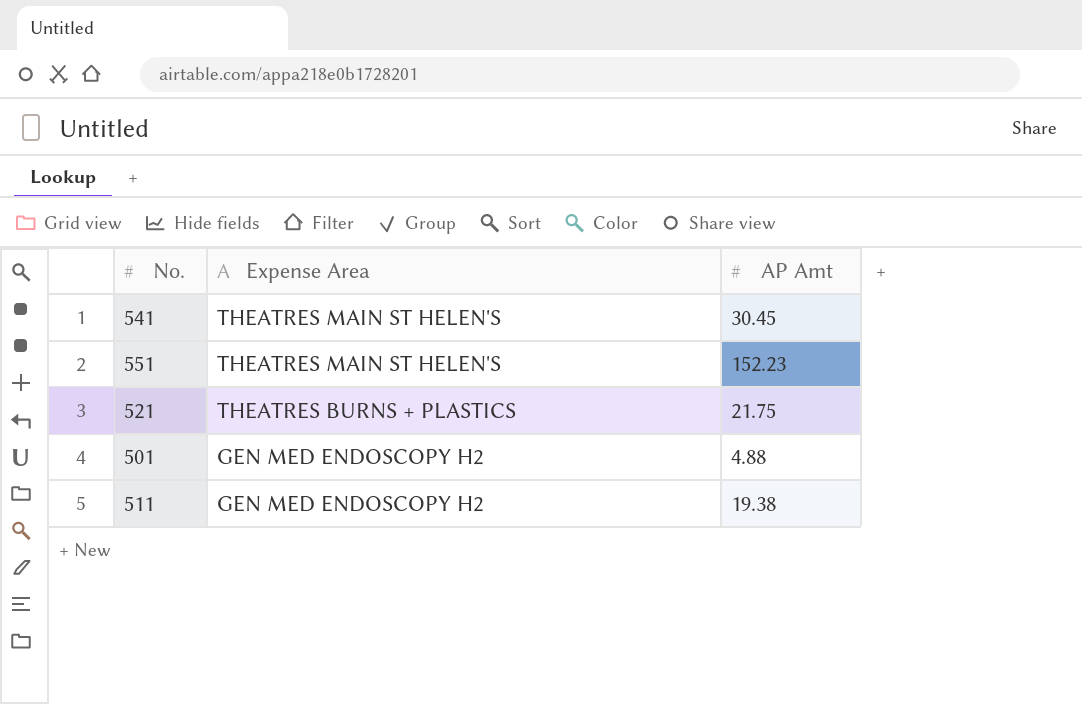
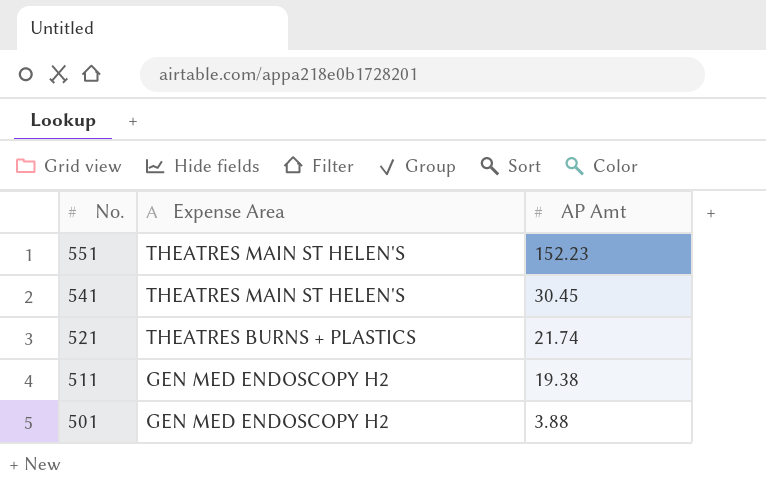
row order: Expense Area descending -> No. descending
521 | AP Amt: 21.75 -> 21.74
501 | AP Amt: 4.88 -> 3.88

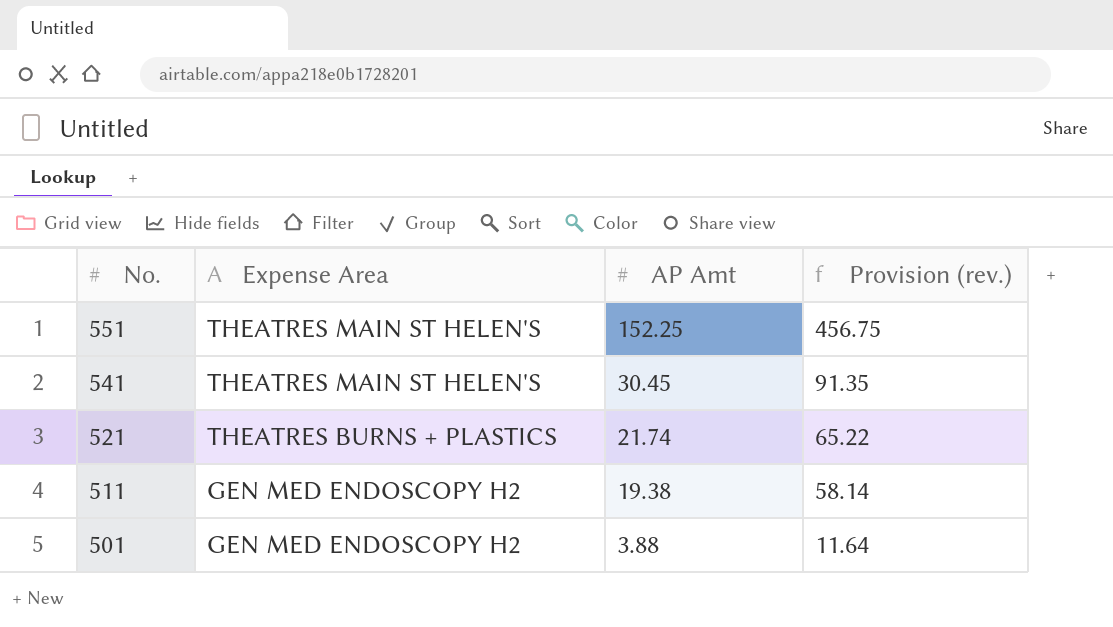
column Provision (rev.) | formula: none -> [AP Amt] * 3
551 | AP Amt: 152.23 -> 152.25

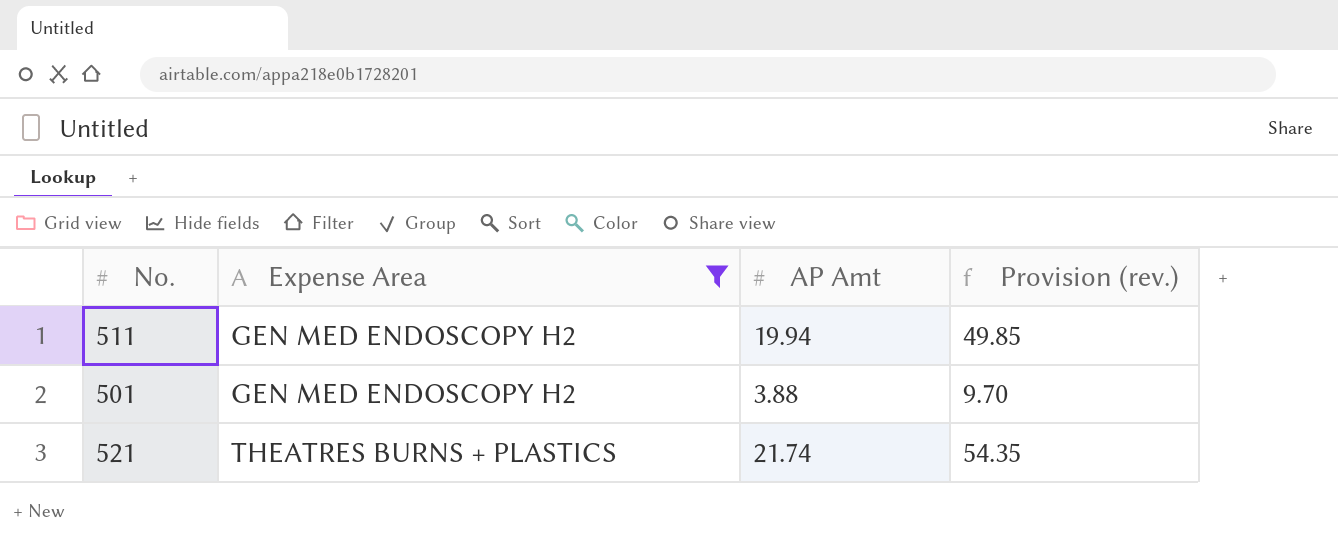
filter: none -> Expense Area != THEATRES MAIN ST HELEN'S
row order: No. descending -> Expense Area ascending
column Provision (rev.) | formula: [AP Amt] * 3 -> [AP Amt] * 2.5
511 | AP Amt: 19.38 -> 19.94

